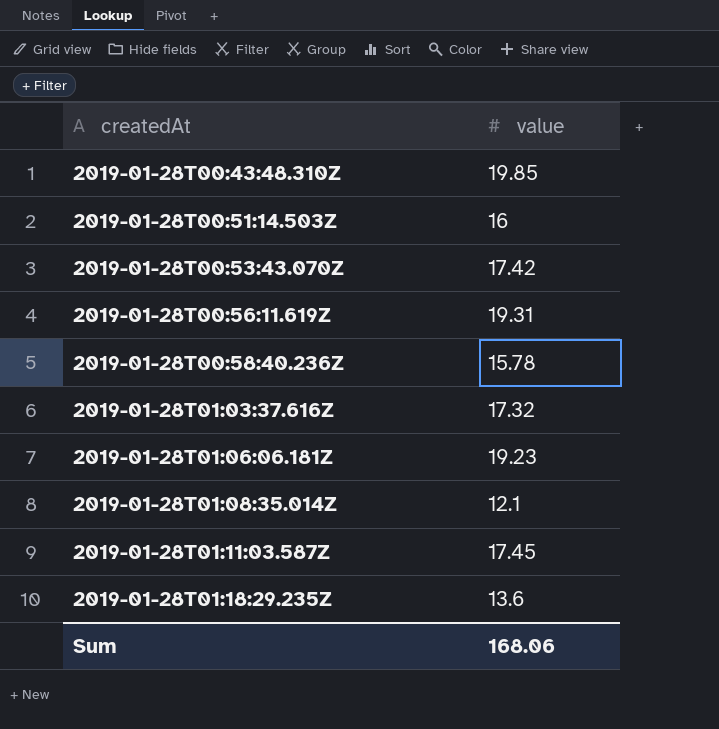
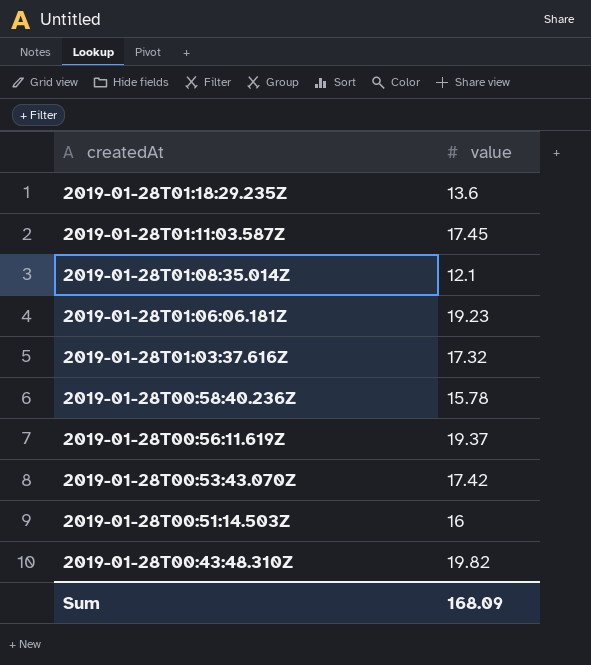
row order: createdAt ascending -> createdAt descending
2019-01-28T00:56:11.619Z | value: 19.31 -> 19.37
2019-01-28T00:43:48.310Z | value: 19.85 -> 19.82
Sum | value: 168.06 -> 168.09

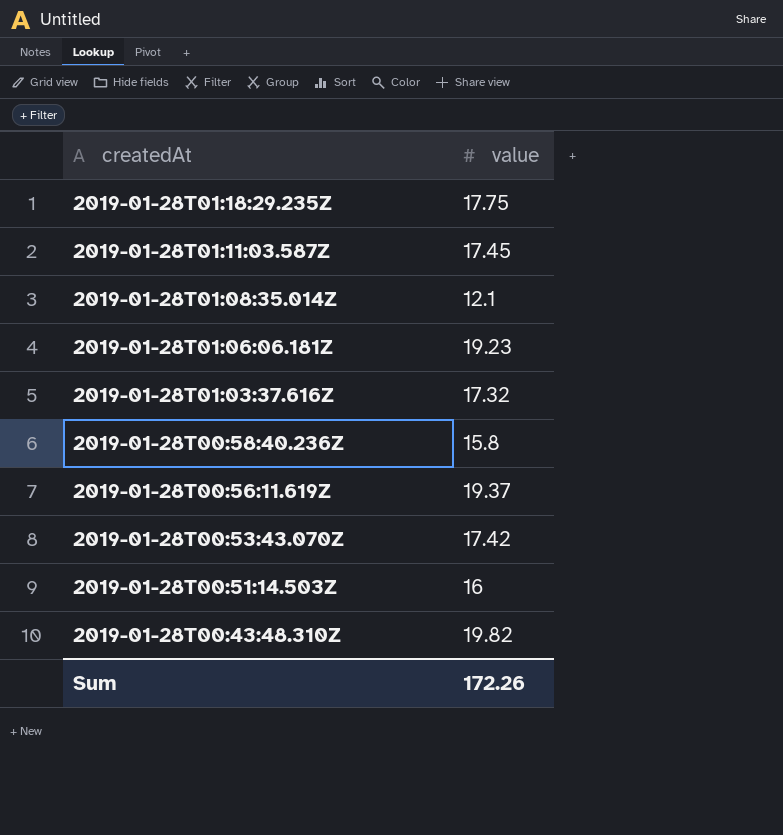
2019-01-28T01:18:29.235Z | value: 13.6 -> 17.75
2019-01-28T00:58:40.236Z | value: 15.78 -> 15.8
Sum | value: 168.09 -> 172.26

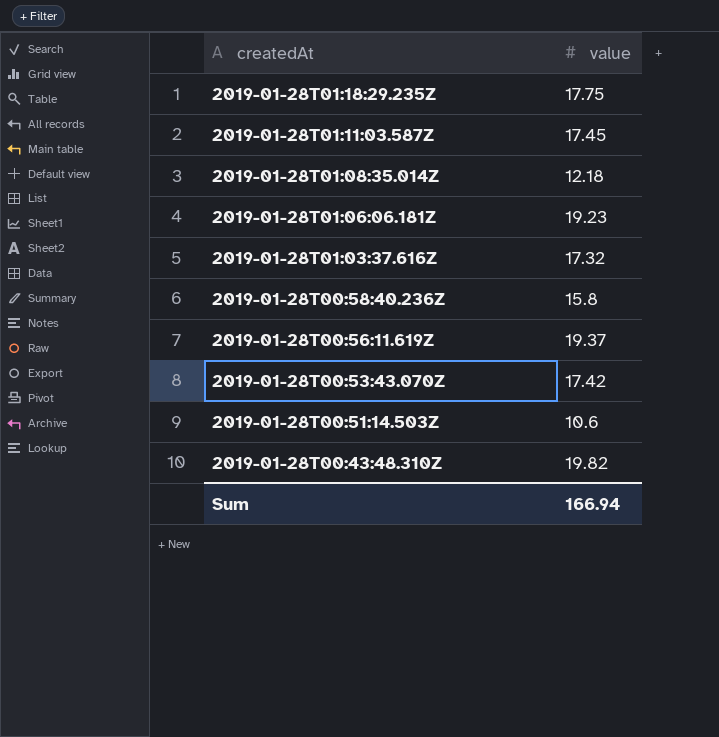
2019-01-28T01:08:35.014Z | value: 12.1 -> 12.18
2019-01-28T00:51:14.503Z | value: 16 -> 10.6
Sum | value: 172.26 -> 166.94

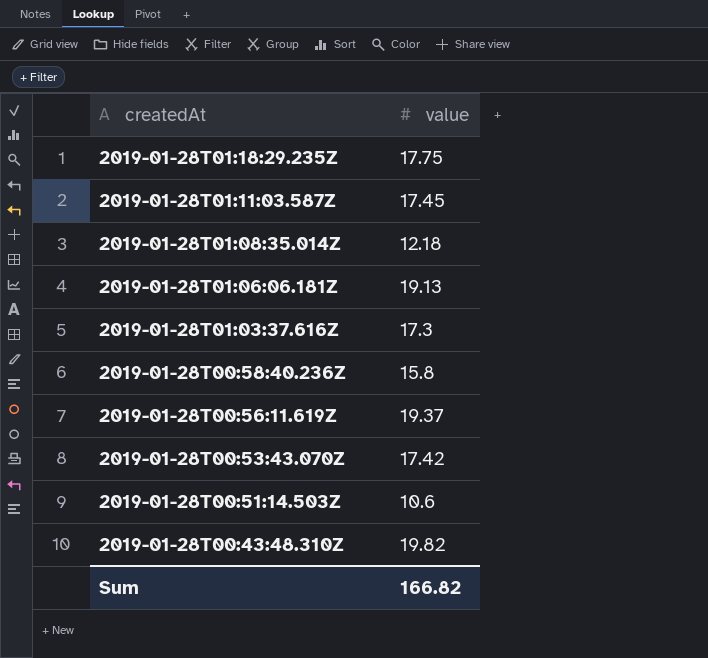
2019-01-28T01:06:06.181Z | value: 19.23 -> 19.13
2019-01-28T01:03:37.616Z | value: 17.32 -> 17.3
Sum | value: 166.94 -> 166.82

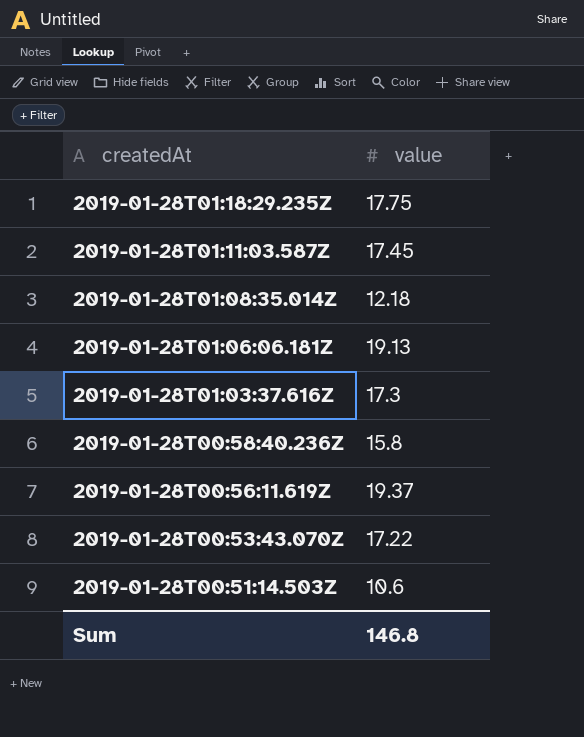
row 2019-01-28T00:43:48.310Z: 19.82 -> none
2019-01-28T00:53:43.070Z | value: 17.42 -> 17.22
Sum | value: 166.82 -> 146.8

